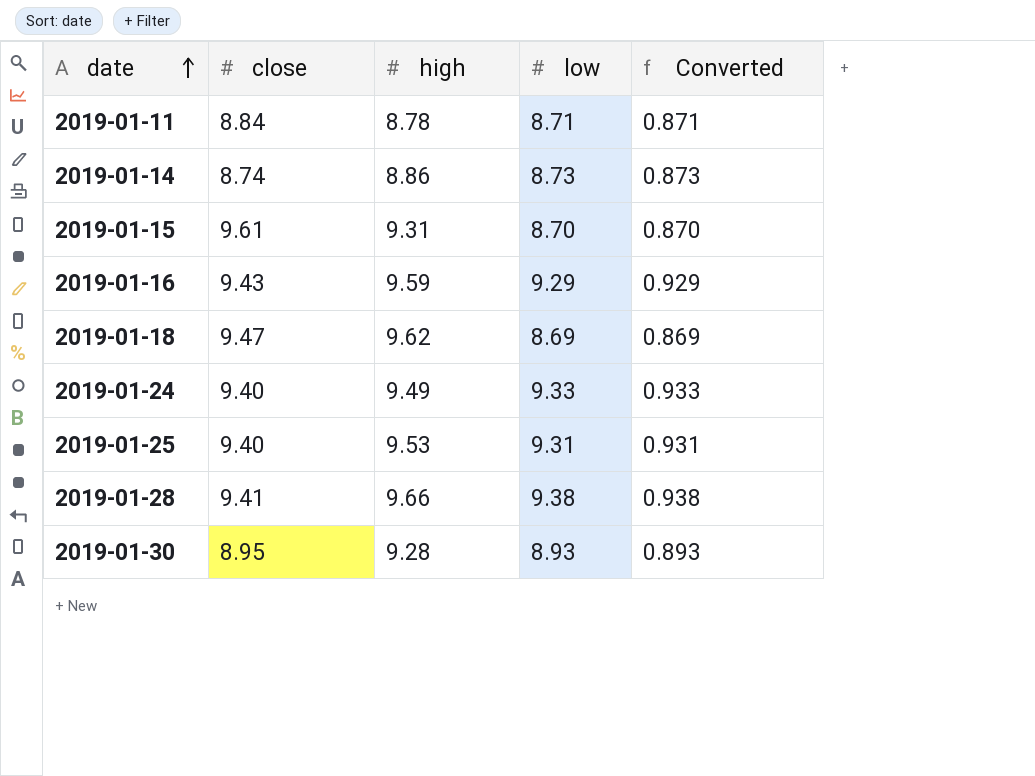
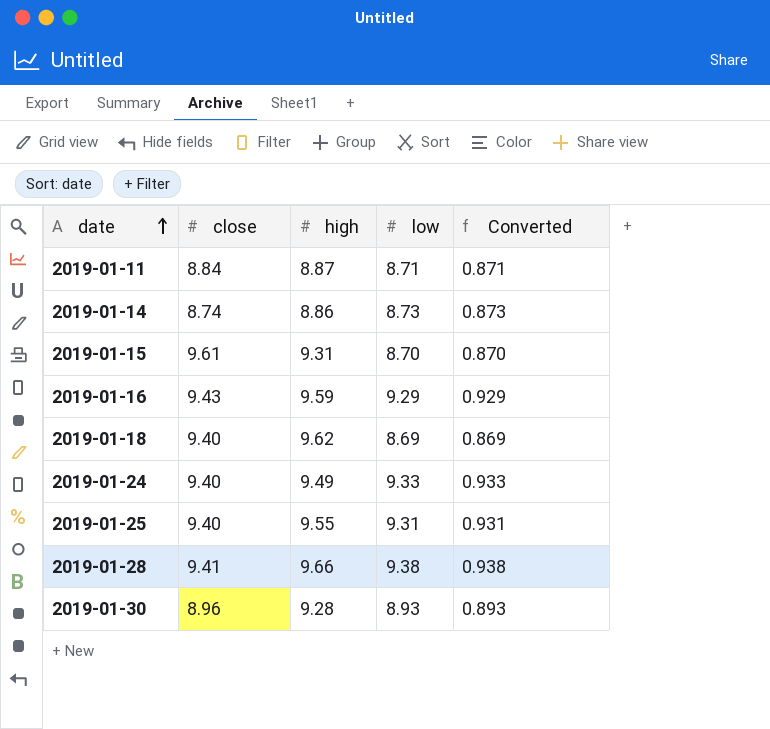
2019-01-11 | high: 8.78 -> 8.87
2019-01-18 | close: 9.47 -> 9.40
2019-01-25 | high: 9.53 -> 9.55
2019-01-30 | close: 8.95 -> 8.96

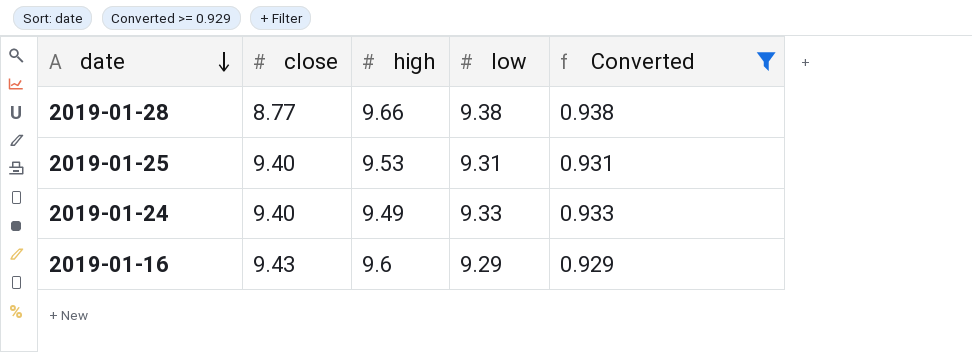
filter: none -> Converted >= 0.929
row order: date ascending -> date descending
2019-01-28 | close: 9.41 -> 8.77
2019-01-25 | high: 9.55 -> 9.53
2019-01-16 | high: 9.59 -> 9.6

